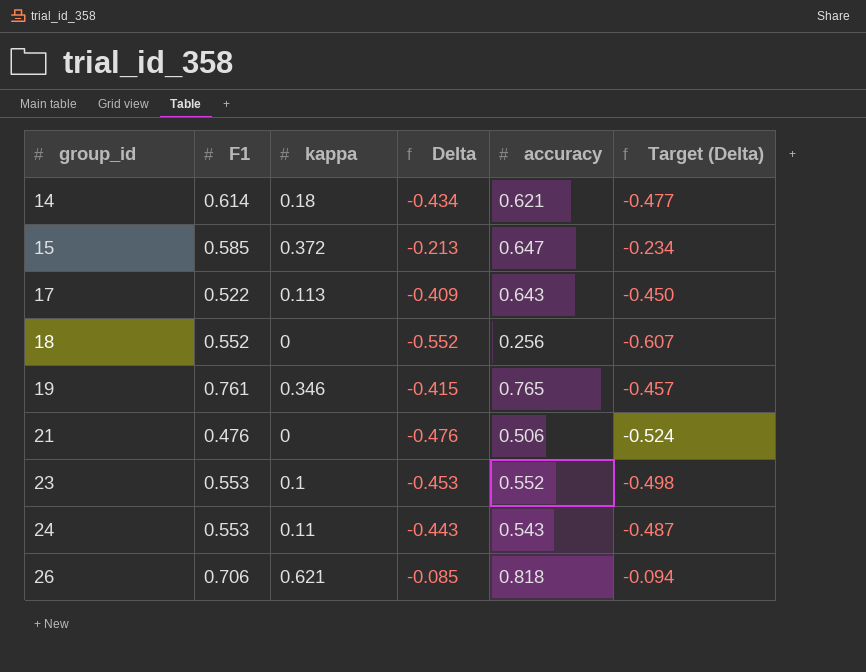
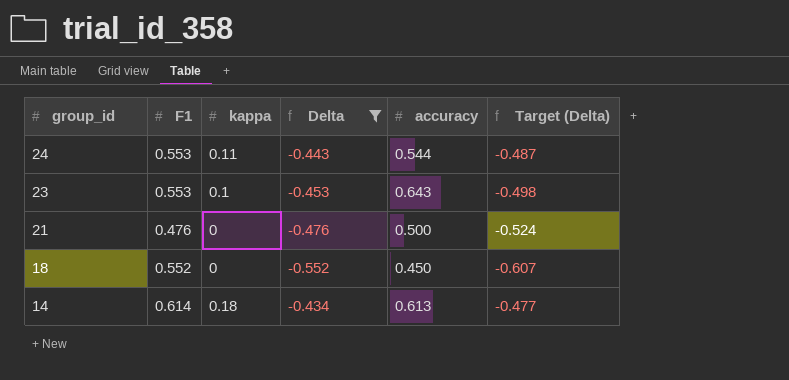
filter: none -> Delta <= -0.434
row order: group_id ascending -> group_id descending
24 | accuracy: 0.543 -> 0.544
23 | accuracy: 0.552 -> 0.643
21 | accuracy: 0.506 -> 0.500
18 | accuracy: 0.256 -> 0.450
14 | accuracy: 0.621 -> 0.613

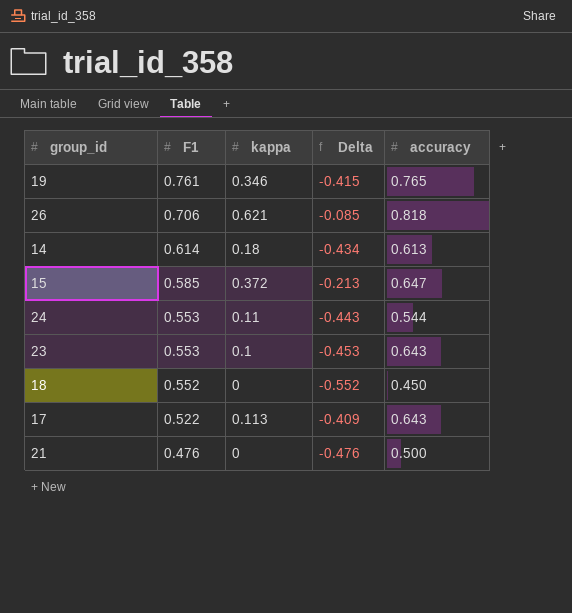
filter: Delta <= -0.434 -> none
row order: group_id descending -> F1 descending
column Target (Delta) | formula: [Delta] * 1.1 -> none

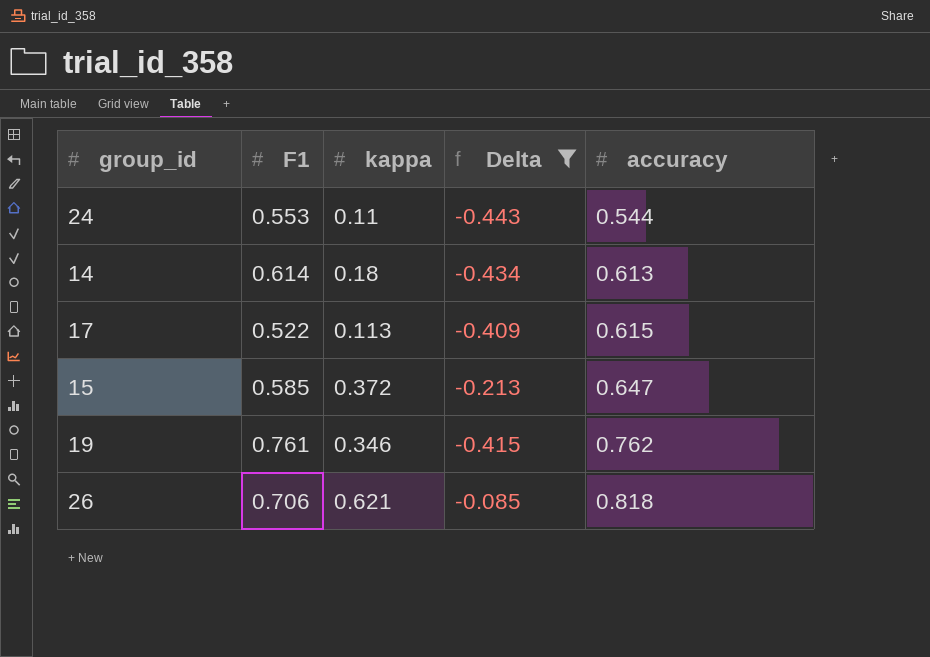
filter: none -> Delta >= -0.443
row order: F1 descending -> accuracy ascending
17 | accuracy: 0.643 -> 0.615
19 | accuracy: 0.765 -> 0.762

